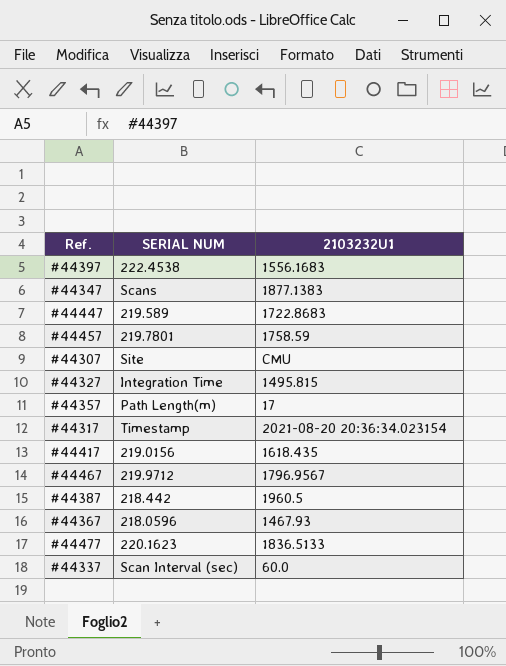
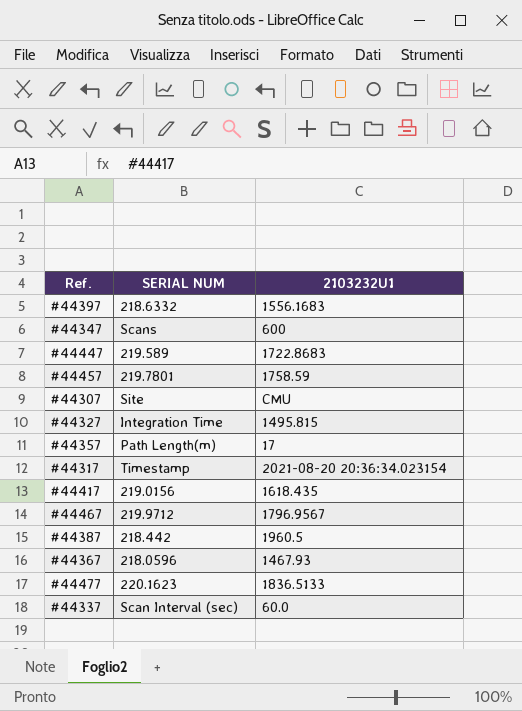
#44397 | SERIAL NUM: 222.4538 -> 218.6332
#44347 | 2103232U1: 1877.1383 -> 600

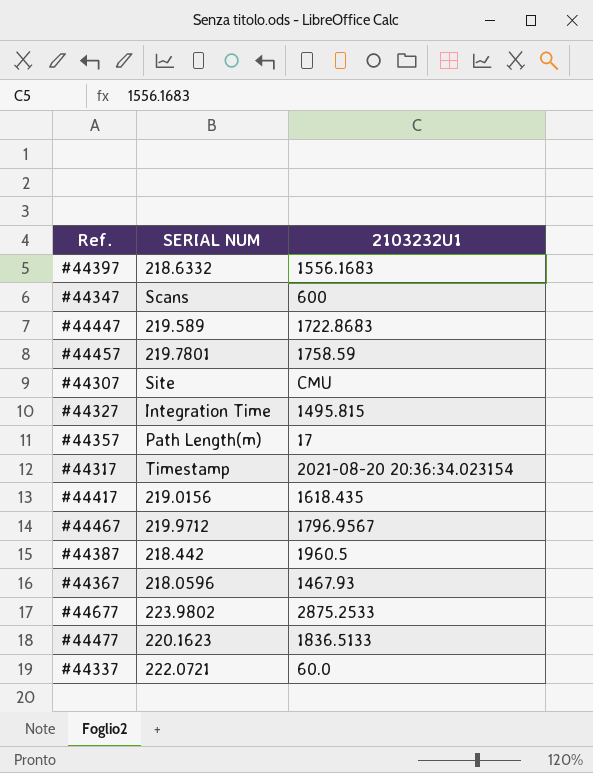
row #44677: none -> 223.9802 | 2875.2533
#44337 | SERIAL NUM: Scan Interval (sec) -> 222.0721

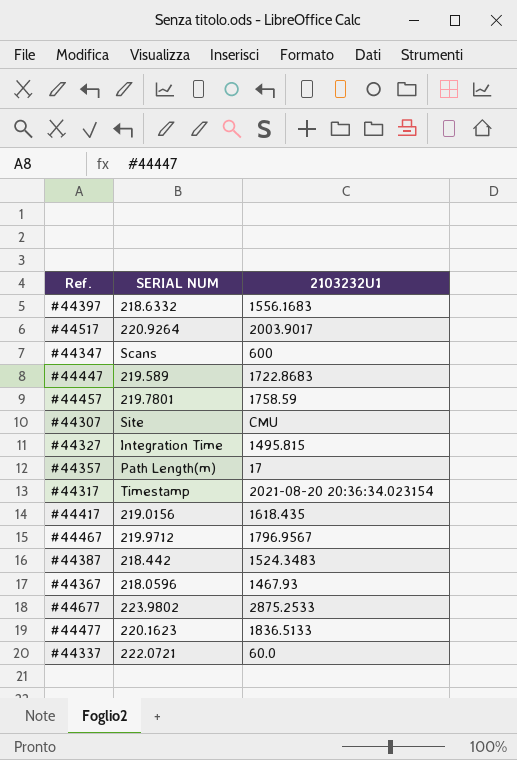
row #44517: none -> 220.9264 | 2003.9017
#44387 | 2103232U1: 1960.5 -> 1524.3483

